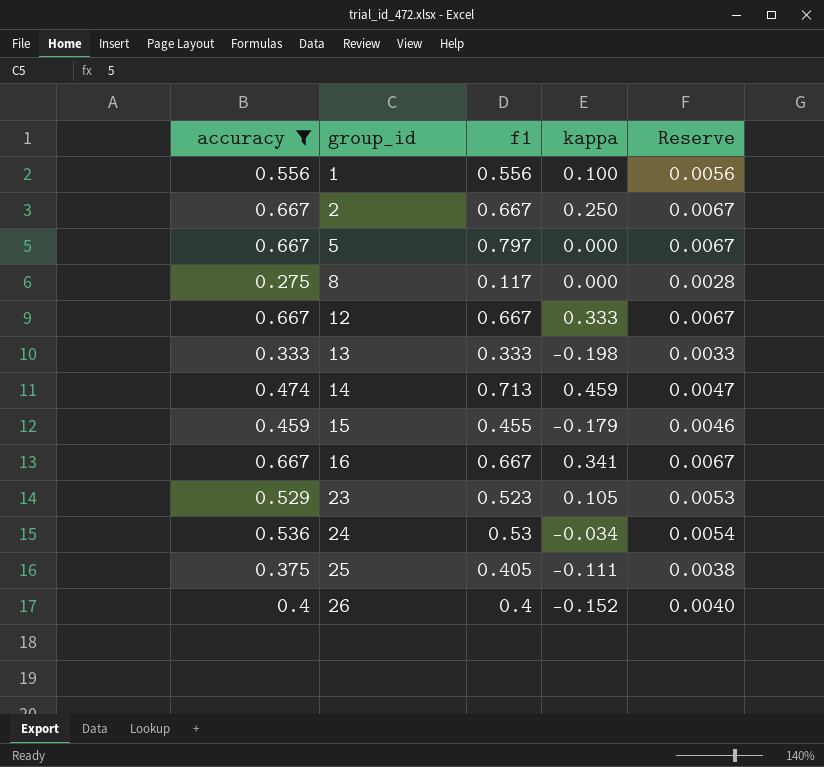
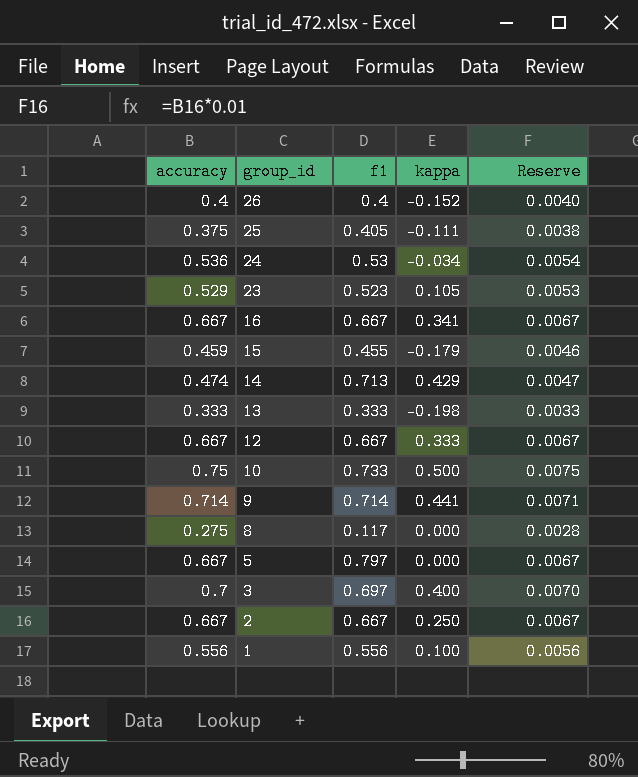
filter: accuracy <= 0.667 -> none
row order: group_id ascending -> group_id descending
14 | kappa: 0.459 -> 0.429

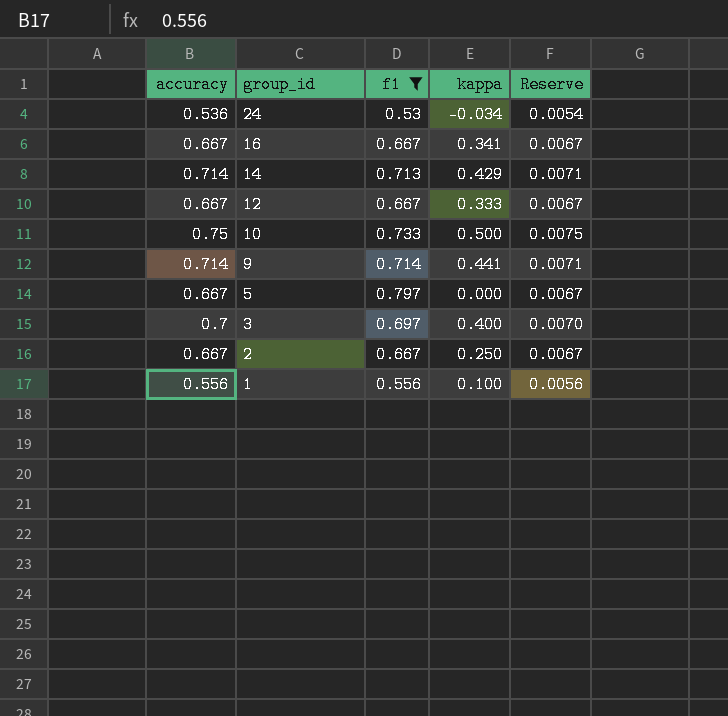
filter: none -> f1 >= 0.53
14 | accuracy: 0.474 -> 0.714
14 | Reserve: 0.0047 -> 0.0071

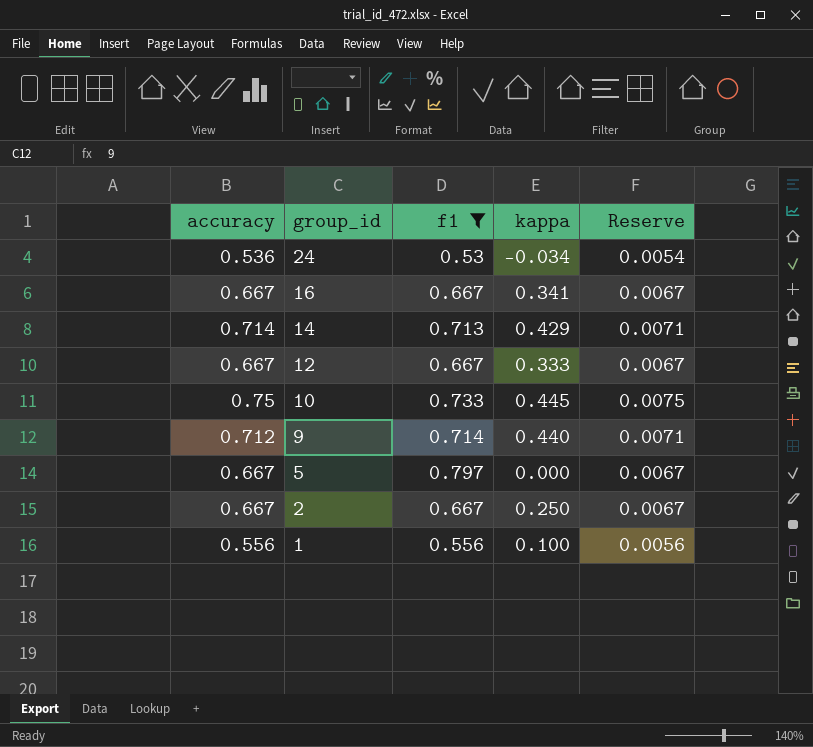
row 3: 0.7 | 0.697 | 0.400 | 0.0070 -> none
10 | kappa: 0.500 -> 0.445
9 | accuracy: 0.714 -> 0.712
9 | kappa: 0.441 -> 0.440

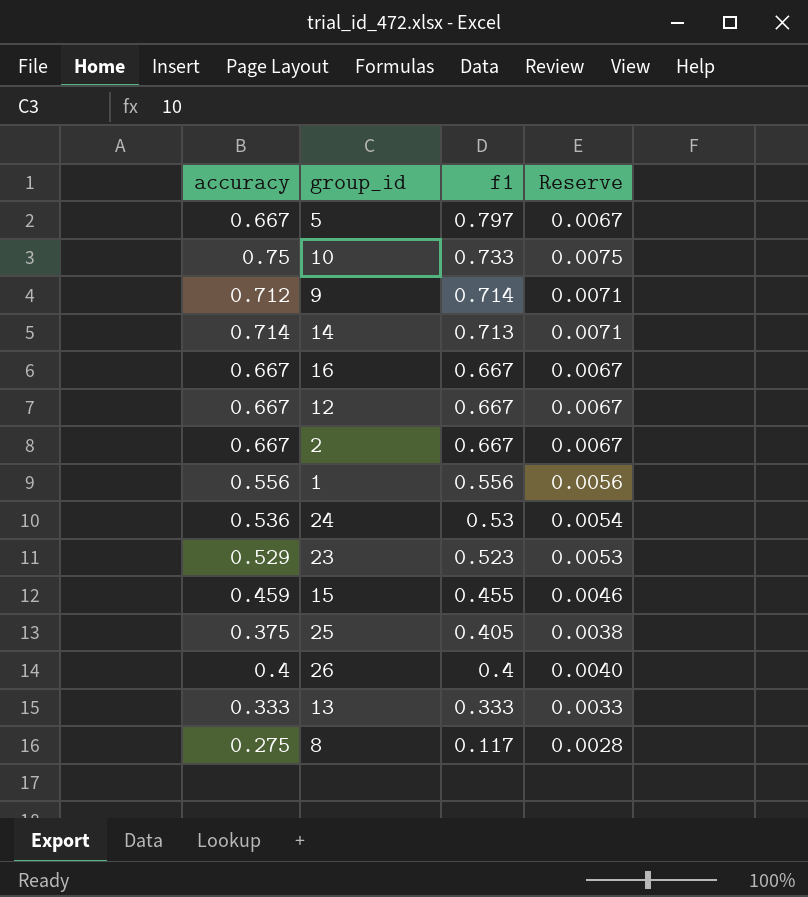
filter: f1 >= 0.53 -> none
row order: group_id descending -> f1 descending
column kappa | position: 4 -> none

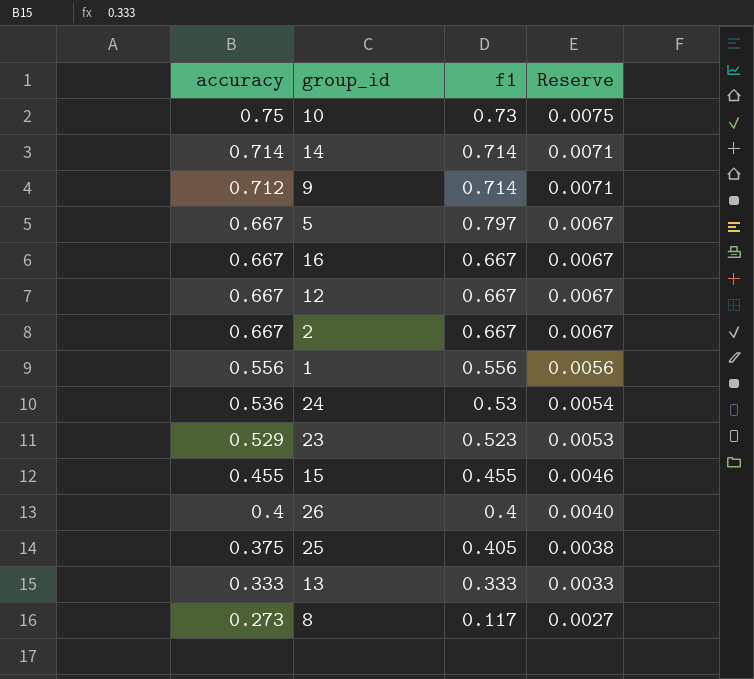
row order: f1 descending -> accuracy descending
10 | f1: 0.733 -> 0.73
14 | f1: 0.713 -> 0.714
15 | accuracy: 0.459 -> 0.455
8 | accuracy: 0.275 -> 0.273
8 | Reserve: 0.0028 -> 0.0027

